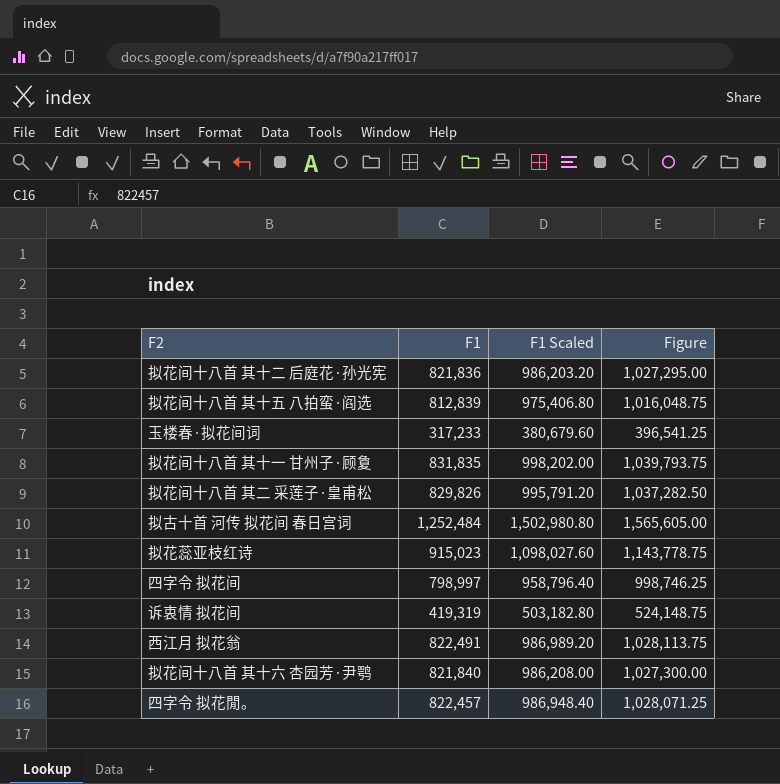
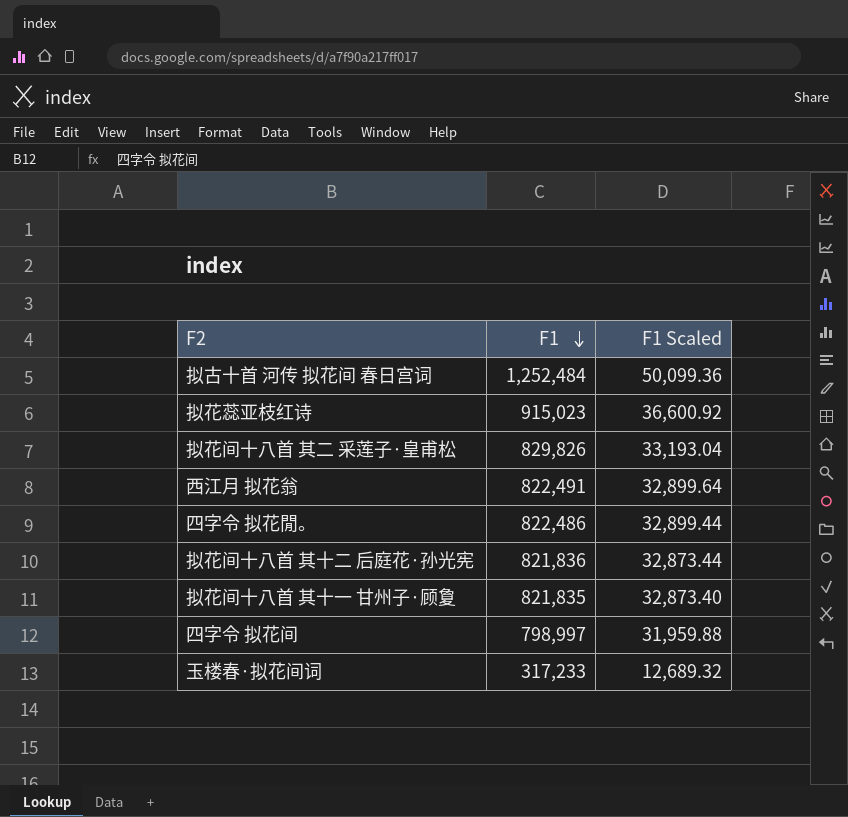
row order: none -> F1 descending
column Figure | formula: [F1] * 1.25 -> none
column F1 Scaled | formula: [F1] * 1.2 -> [F1] * 0.04
row 拟花间十八首 其十五 八拍蛮·阎选: 812,839 | 975,406.80 | 1,016,048.75 -> none
row 诉衷情 拟花间: 419,319 | 503,182.80 | 524,148.75 -> none
row 拟花间十八首 其十六 杏园芳·尹鹗: 821,840 | 986,208.00 | 1,027,300.00 -> none
四字令 拟花閒。 | F1: 822,457 -> 822,486
拟花间十八首 其十一 甘州子·顾夐 | F1: 831,835 -> 821,835

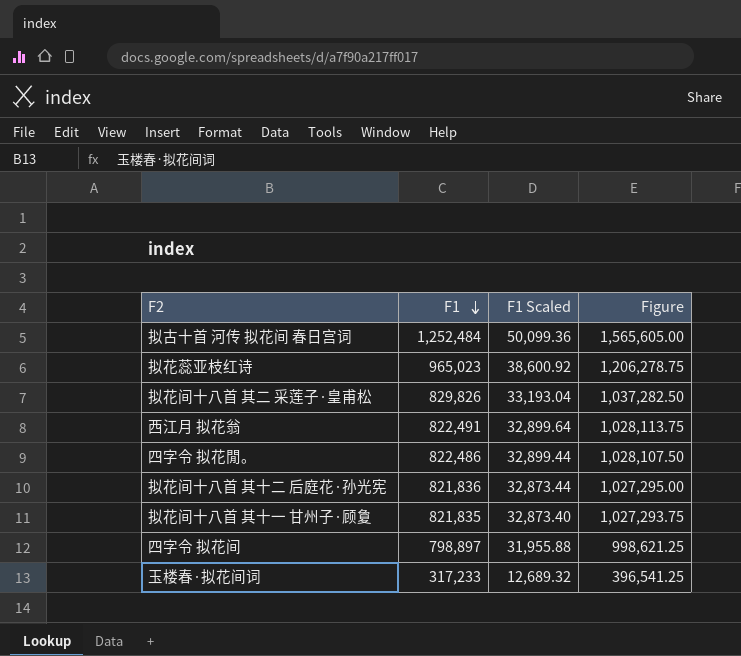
column Figure | formula: none -> [F1] * 1.25
拟花蕊亚枝红诗 | F1: 915,023 -> 965,023
拟花蕊亚枝红诗 | F1 Scaled: 36,600.92 -> 38,600.92
四字令 拟花间 | F1: 798,997 -> 798,897
四字令 拟花间 | F1 Scaled: 31,959.88 -> 31,955.88

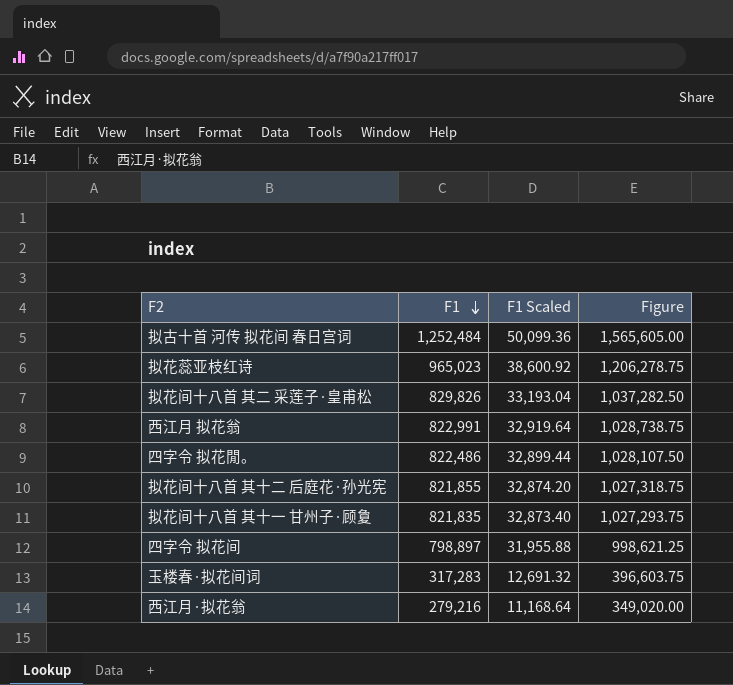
西江月 拟花翁 | F1: 822,491 -> 822,991
西江月 拟花翁 | F1 Scaled: 32,899.64 -> 32,919.64
西江月 拟花翁 | Figure: 1,028,113.75 -> 1,028,738.75
拟花间十八首 其十二 后庭花·孙光宪 | F1: 821,836 -> 821,855
拟花间十八首 其十二 后庭花·孙光宪 | F1 Scaled: 32,873.44 -> 32,874.20
拟花间十八首 其十二 后庭花·孙光宪 | Figure: 1,027,295.00 -> 1,027,318.75
玉楼春·拟花间词 | F1: 317,233 -> 317,283
玉楼春·拟花间词 | F1 Scaled: 12,689.32 -> 12,691.32
玉楼春·拟花间词 | Figure: 396,541.25 -> 396,603.75
row 西江月·拟花翁: none -> 279,216 | 11,168.64 | 349,020.00

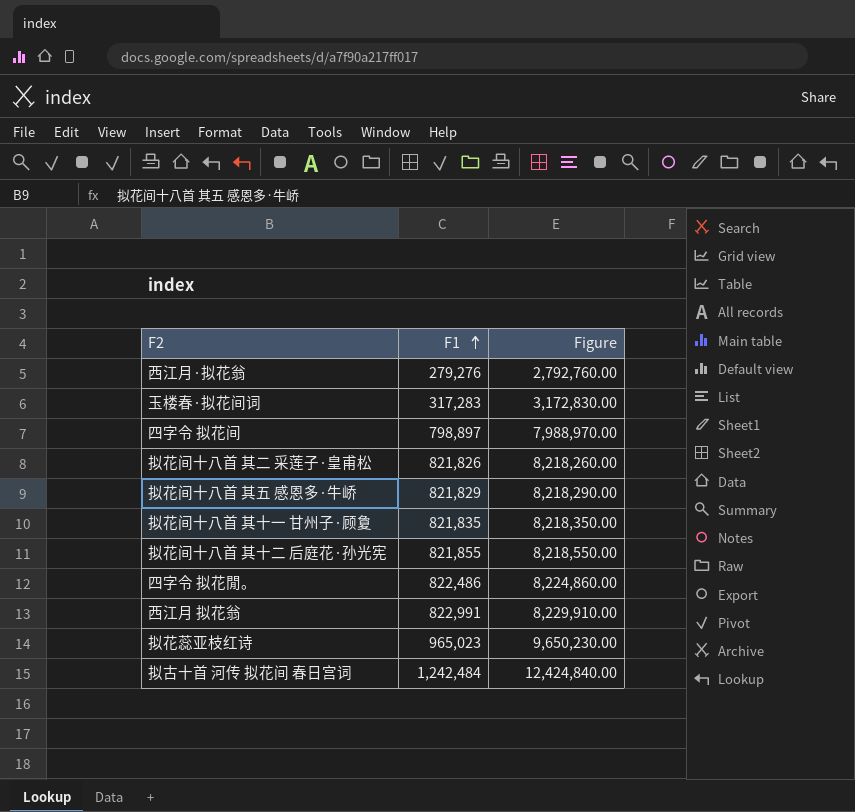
row order: F1 descending -> F1 ascending
column F1 Scaled | formula: [F1] * 0.04 -> none
column Figure | formula: [F1] * 1.25 -> [F1] * 10
西江月·拟花翁 | F1: 279,216 -> 279,276
拟花间十八首 其二 采莲子·皇甫松 | F1: 829,826 -> 821,826
row 拟花间十八首 其五 感恩多·牛峤: none -> 821,829 | 8,218,290.00
拟古十首 河传 拟花间 春日宫词 | F1: 1,252,484 -> 1,242,484

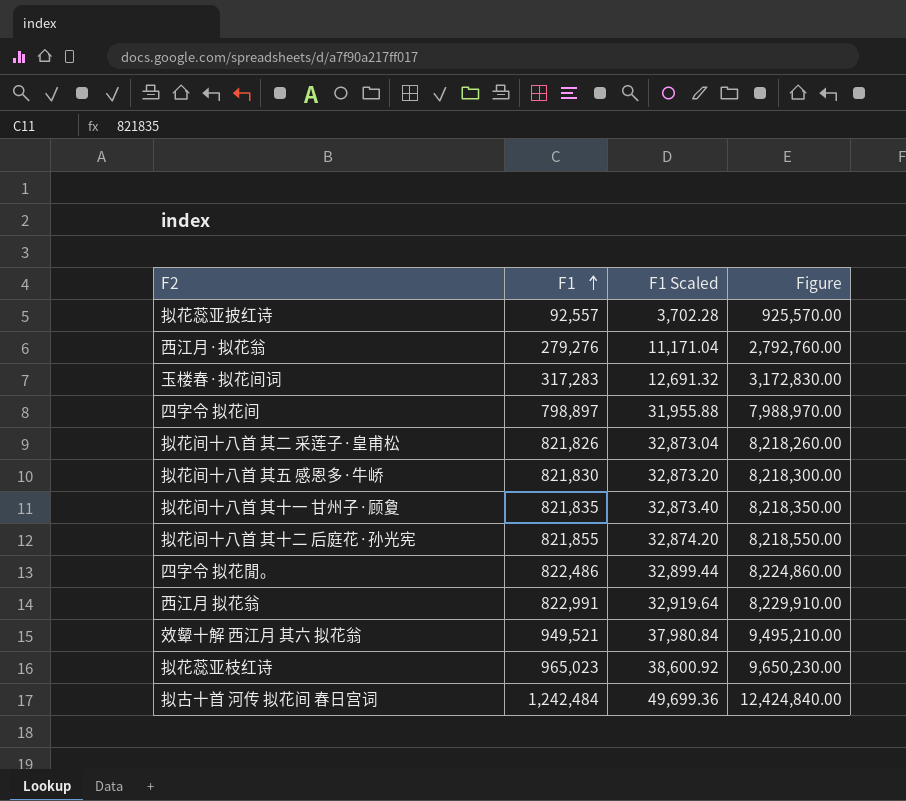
column F1 Scaled | formula: none -> [F1] * 0.04
row 拟花蕊亚披红诗: none -> 92,557 | 3,702.28 | 925,570.00
拟花间十八首 其五 感恩多·牛峤 | F1: 821,829 -> 821,830
拟花间十八首 其五 感恩多·牛峤 | Figure: 8,218,290.00 -> 8,218,300.00
row 效颦十解 西江月 其六 拟花翁: none -> 949,521 | 37,980.84 | 9,495,210.00

